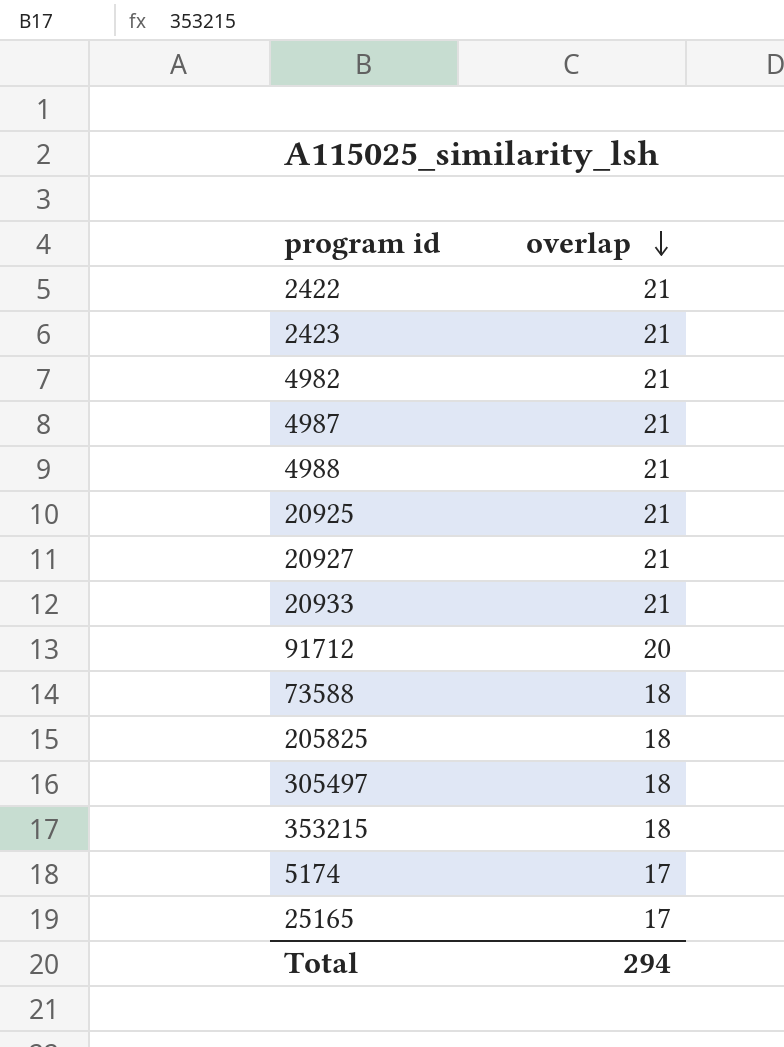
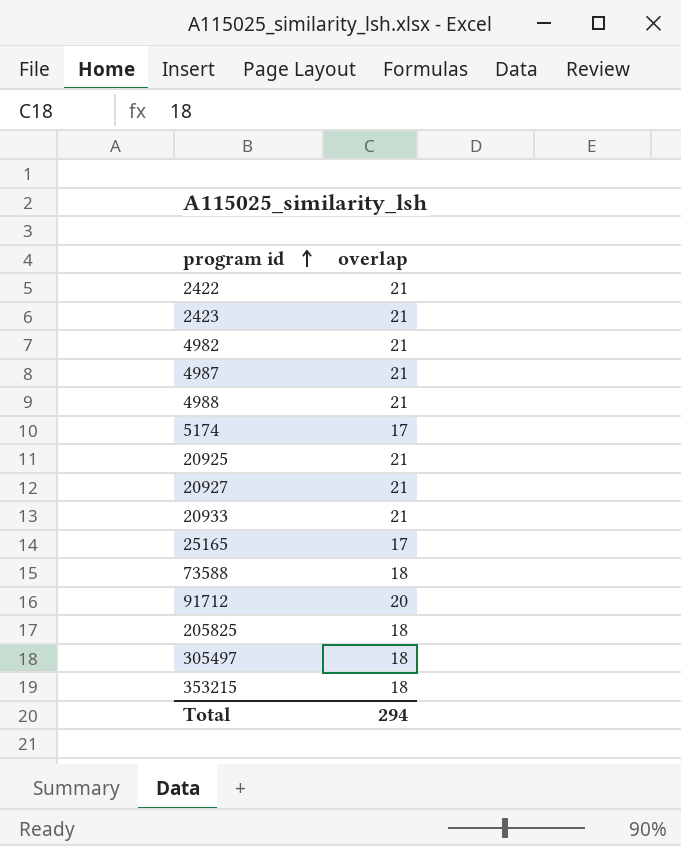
row order: overlap descending -> program id ascending

